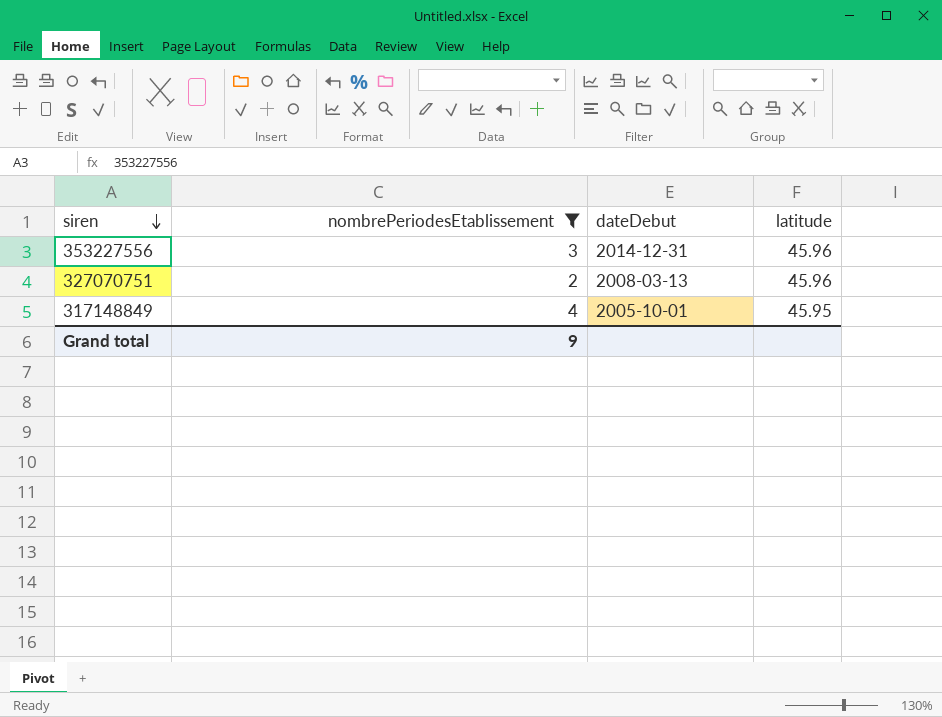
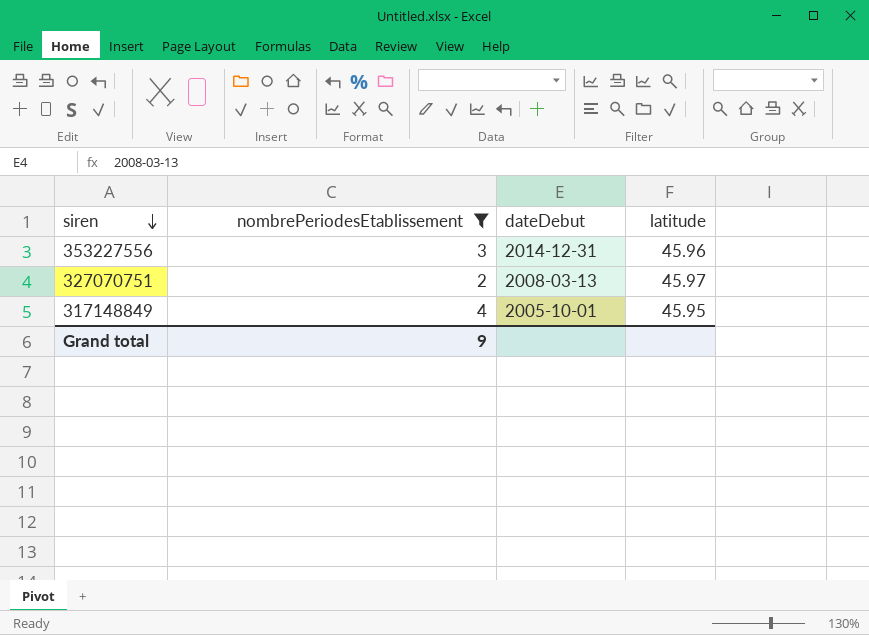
327070751 | latitude: 45.96 -> 45.97

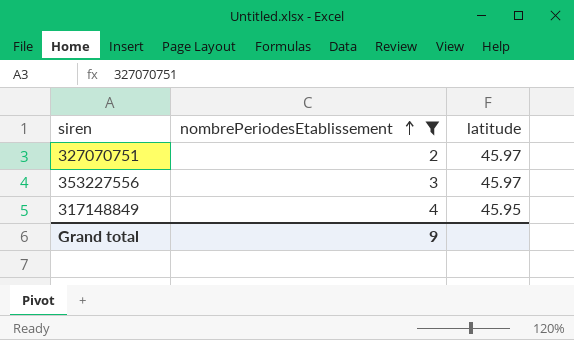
row order: siren descending -> nombrePeriodesEtablissement ascending
column dateDebut | position: 3 -> none
353227556 | latitude: 45.96 -> 45.97

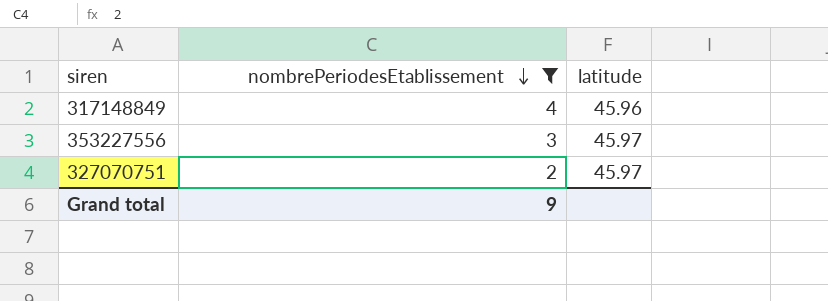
row order: nombrePeriodesEtablissement ascending -> nombrePeriodesEtablissement descending
317148849 | latitude: 45.95 -> 45.96

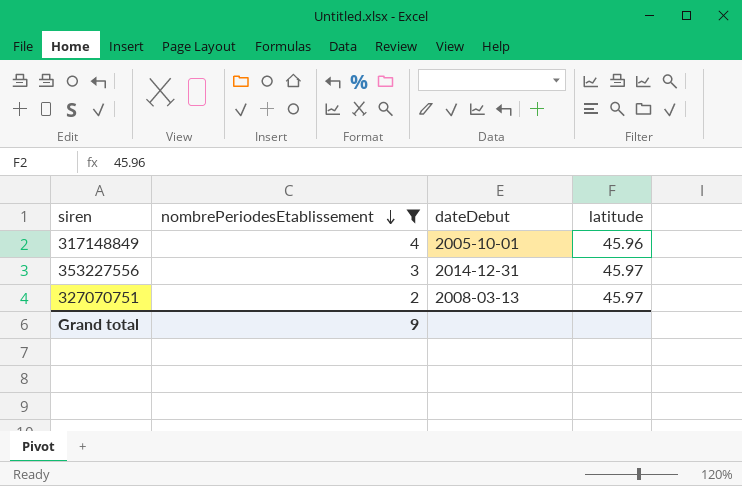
column dateDebut | position: none -> 3

